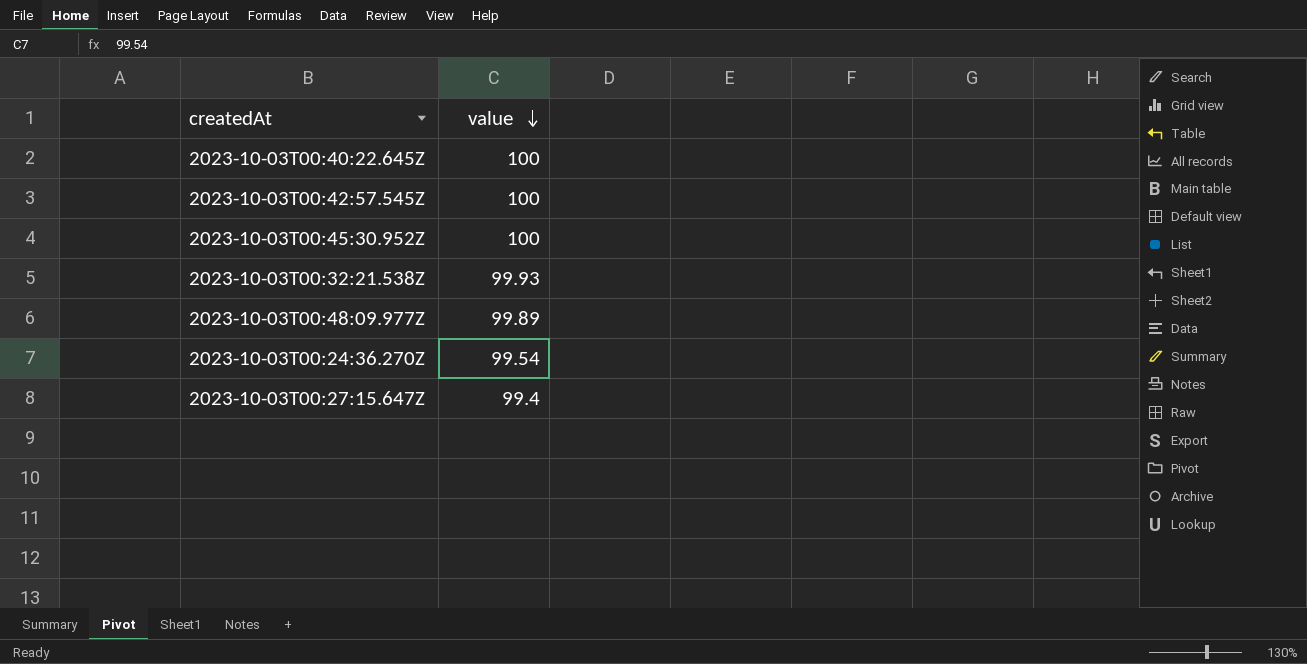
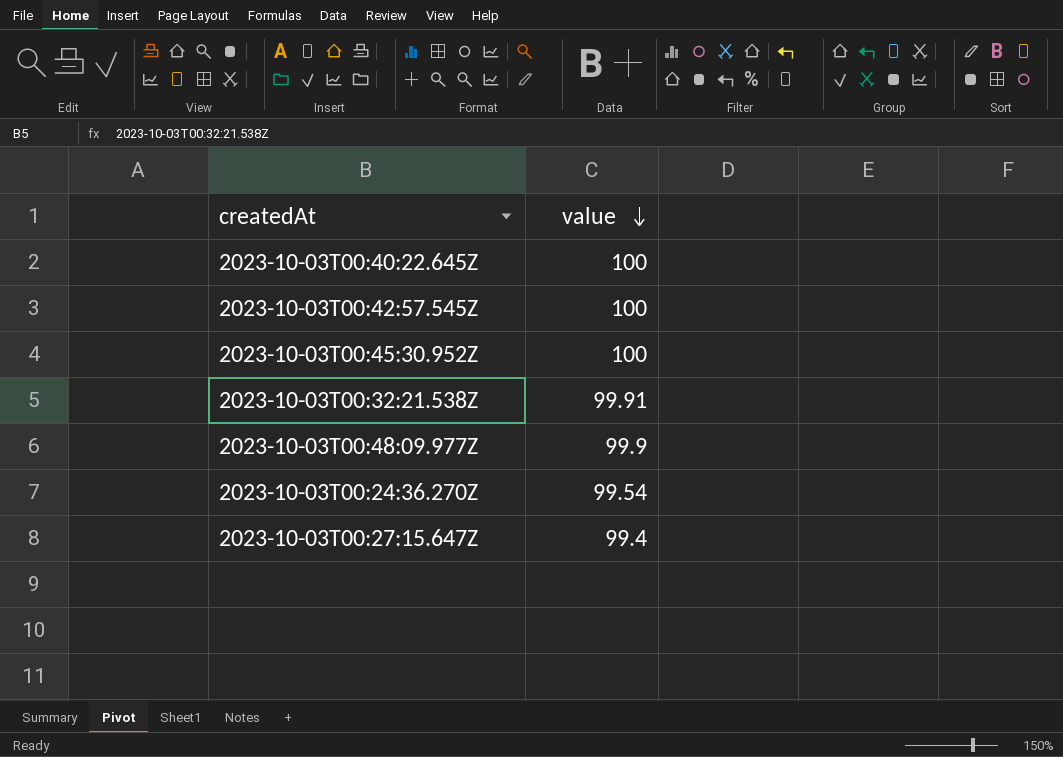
2023-10-03T00:32:21.538Z | value: 99.93 -> 99.91
2023-10-03T00:48:09.977Z | value: 99.89 -> 99.9

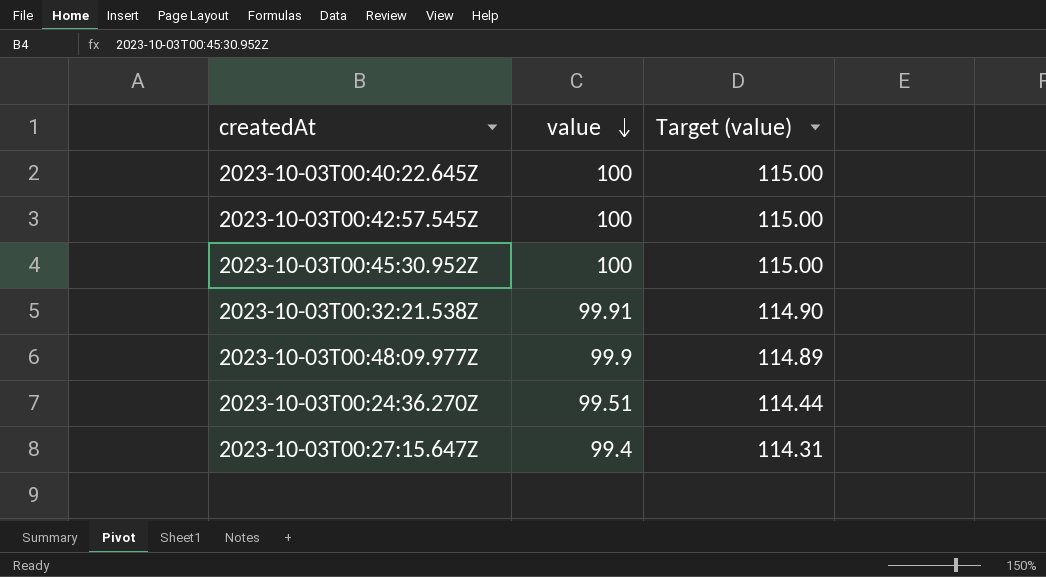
column Target (value) | formula: none -> [value] * 1.15
2023-10-03T00:24:36.270Z | value: 99.54 -> 99.51

